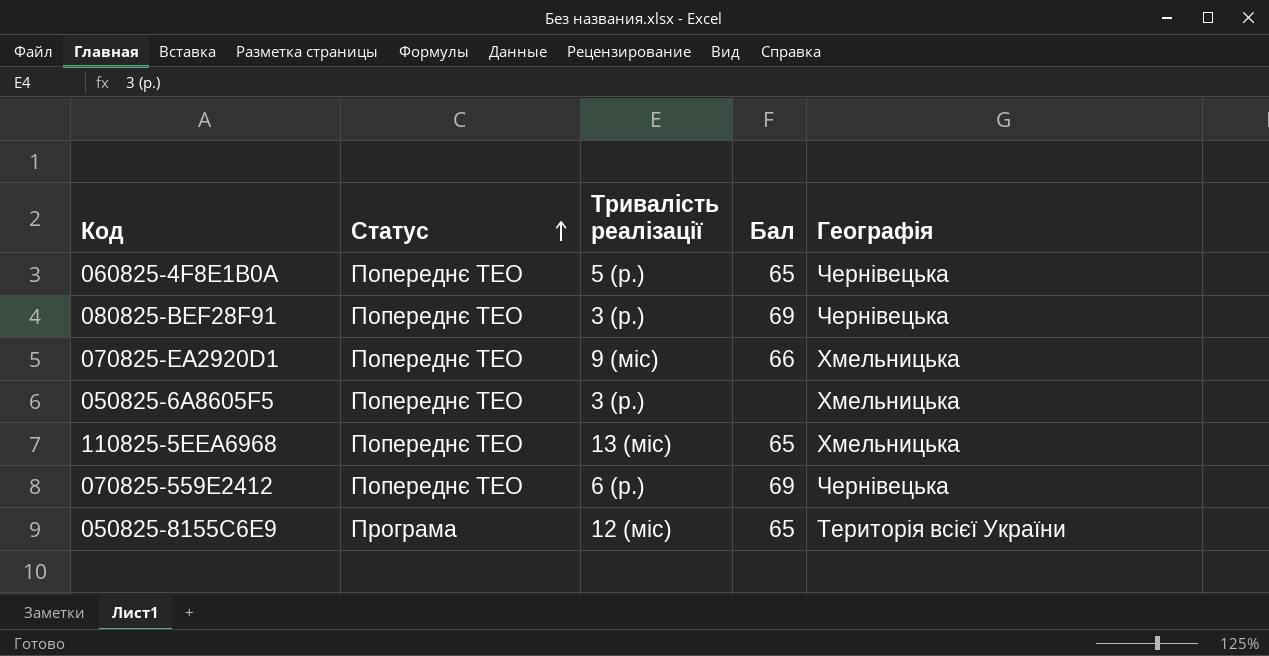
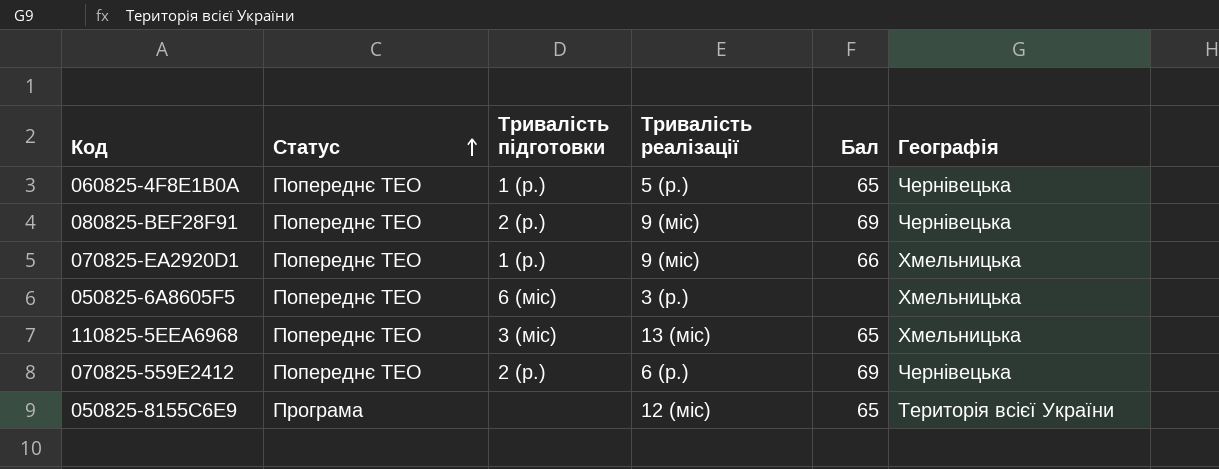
column Тривалість підготовки | position: none -> 3
080825-BEF28F91 | Тривалість реалізації: 3 (р.) -> 9 (міс)

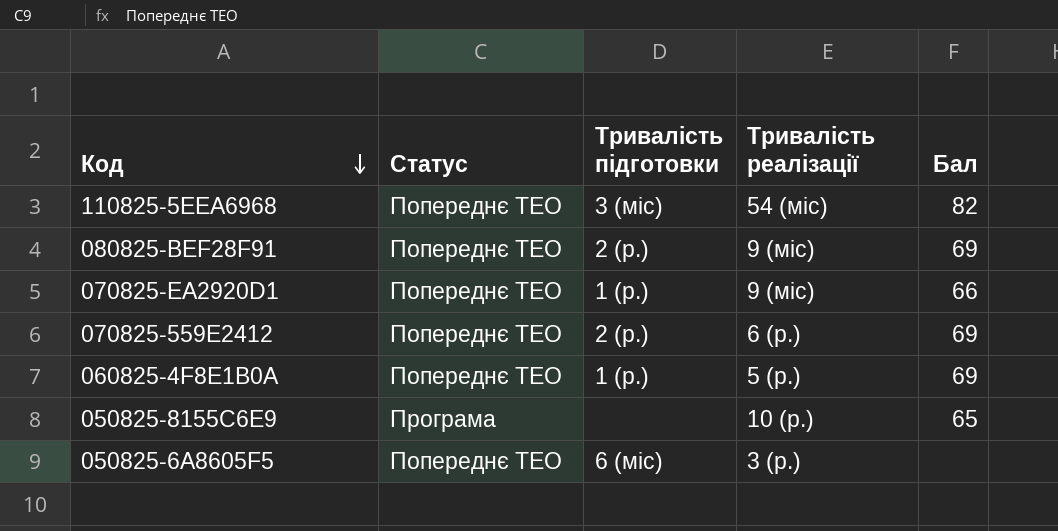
row order: Статус ascending -> Код descending
column Географія | position: 6 -> none
110825-5EEA6968 | Тривалість реалізації: 13 (міс) -> 54 (міс)
110825-5EEA6968 | Бал: 65 -> 82
060825-4F8E1B0A | Бал: 65 -> 69
050825-8155C6E9 | Тривалість реалізації: 12 (міс) -> 10 (р.)

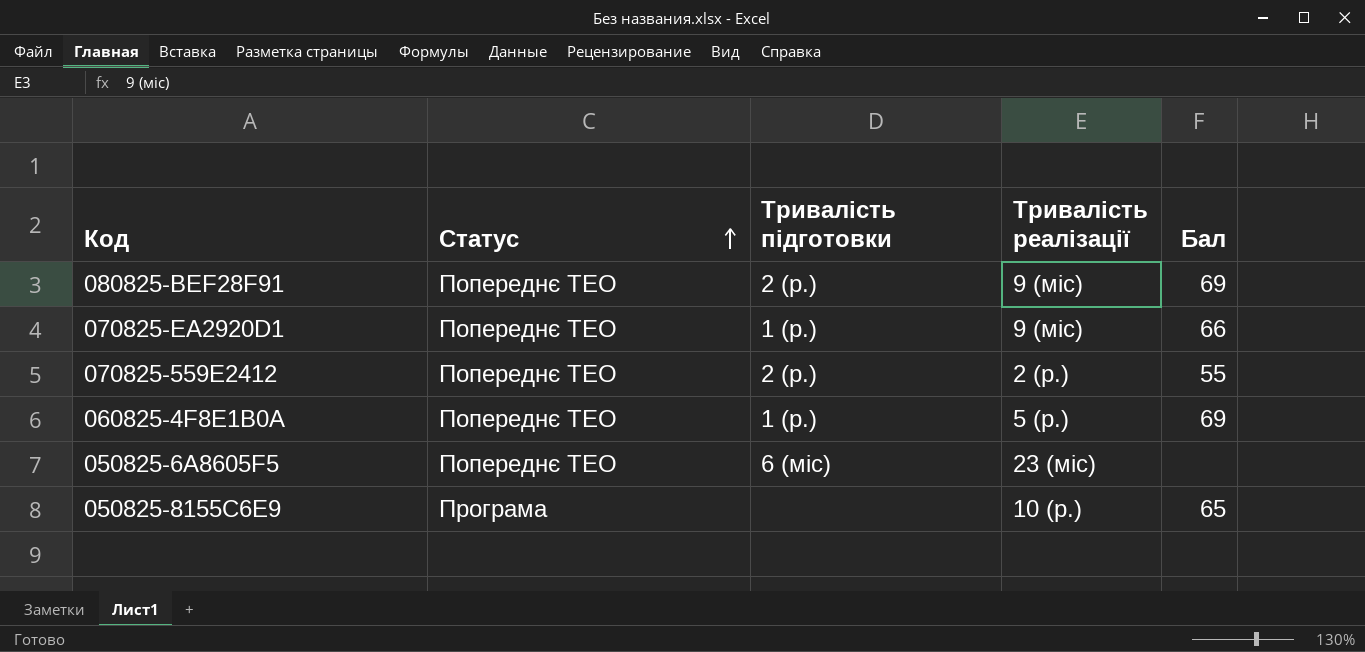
row order: Код descending -> Статус ascending
row 110825-5EEA6968: Попереднє ТЕО | 3 (міс) | 54 (міс) | 82 -> none
070825-559E2412 | Тривалість реалізації: 6 (р.) -> 2 (р.)
070825-559E2412 | Бал: 69 -> 55
050825-6A8605F5 | Тривалість реалізації: 3 (р.) -> 23 (міс)

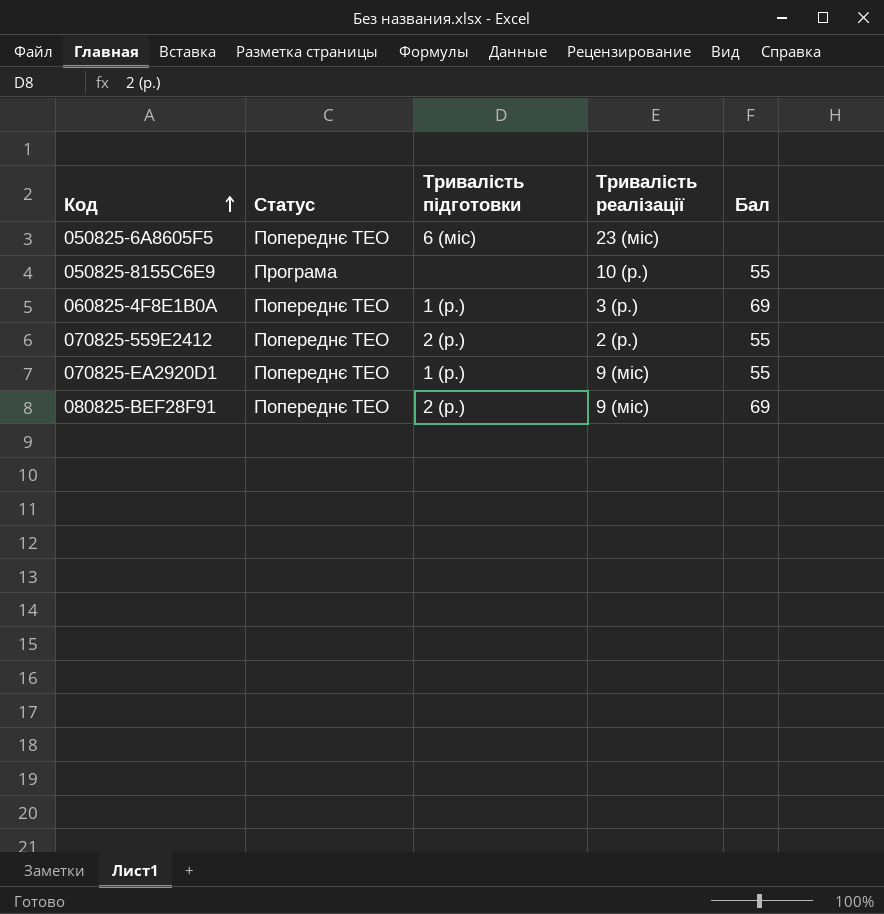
row order: Статус ascending -> Код ascending
050825-8155C6E9 | Бал: 65 -> 55
060825-4F8E1B0A | Тривалість реалізації: 5 (р.) -> 3 (р.)
070825-EA2920D1 | Бал: 66 -> 55

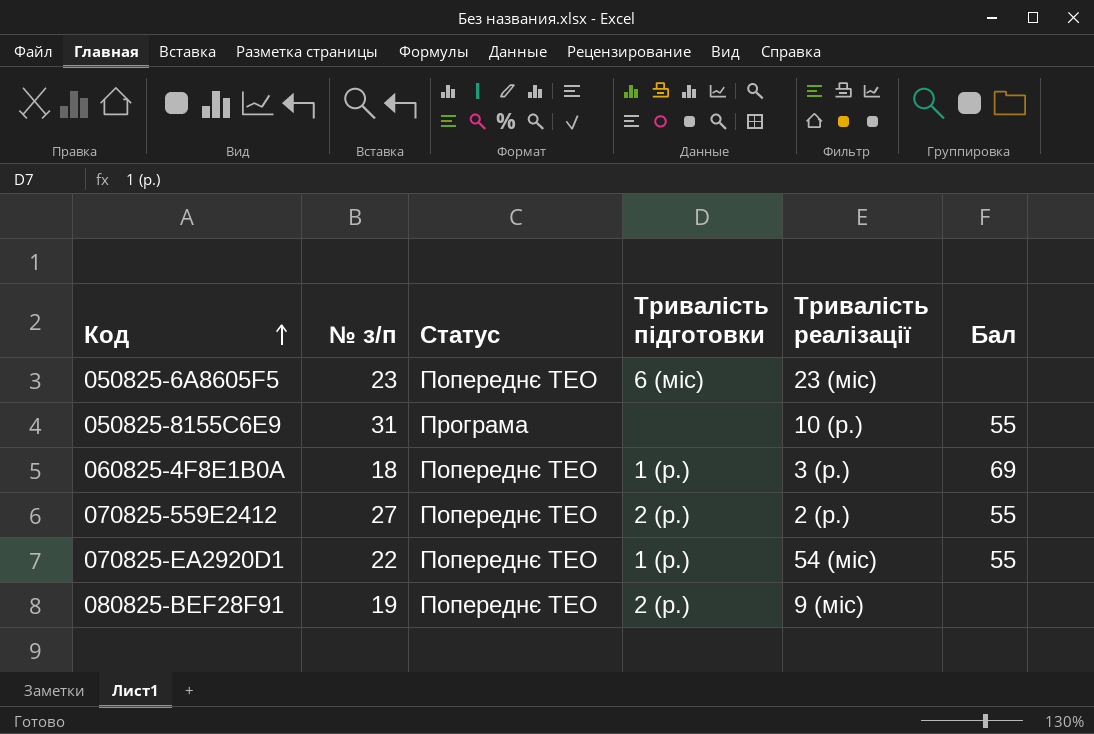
column № з/п | position: none -> 2
070825-EA2920D1 | Тривалість реалізації: 9 (міс) -> 54 (міс)
080825-BEF28F91 | Бал: 69 -> none

